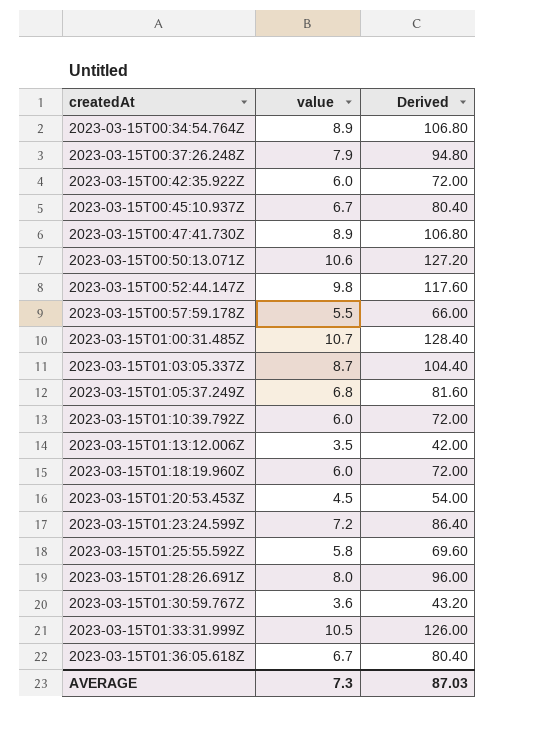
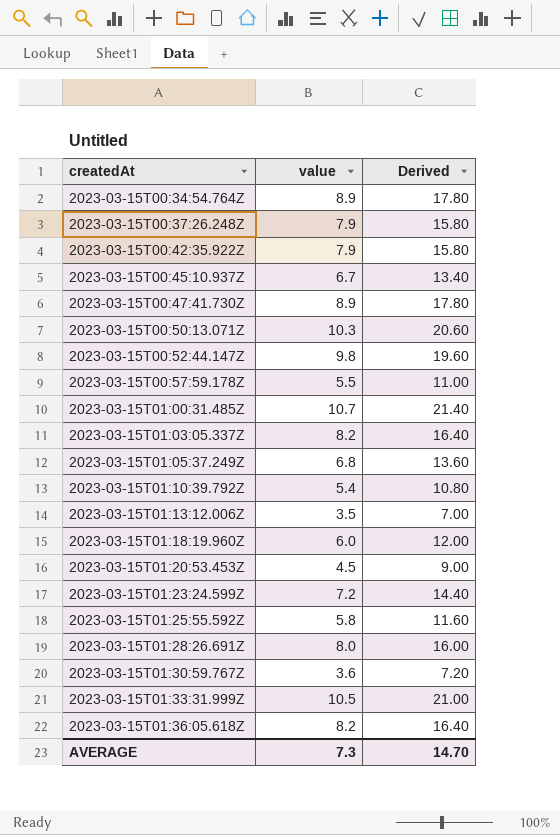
column Derived | formula: [value] * 12 -> [value] * 2
2023-03-15T00:42:35.922Z | value: 6.0 -> 7.9
2023-03-15T00:50:13.071Z | value: 10.6 -> 10.3
2023-03-15T01:03:05.337Z | value: 8.7 -> 8.2
2023-03-15T01:10:39.792Z | value: 6.0 -> 5.4
2023-03-15T01:36:05.618Z | value: 6.7 -> 8.2
AVERAGE | Derived: 87.03 -> 14.70

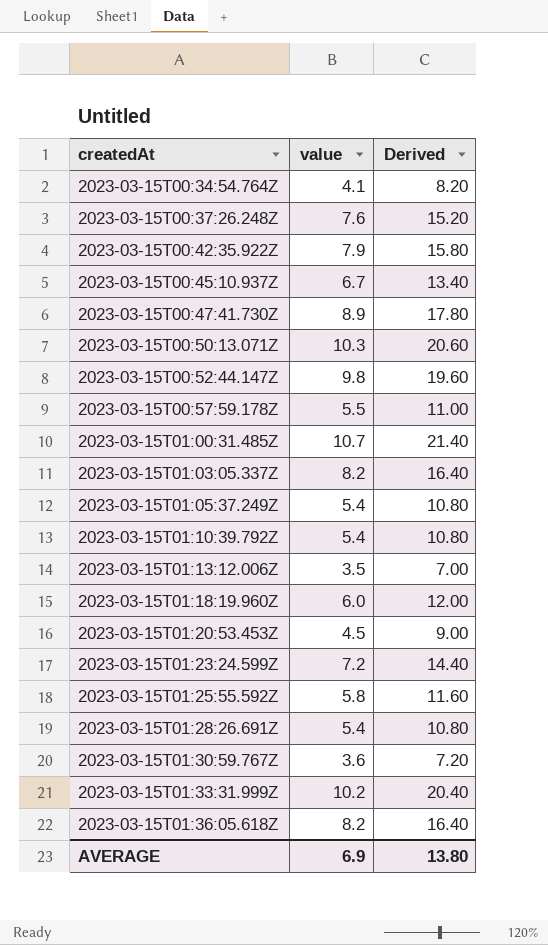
2023-03-15T00:34:54.764Z | value: 8.9 -> 4.1
2023-03-15T00:34:54.764Z | Derived: 17.80 -> 8.20
2023-03-15T00:37:26.248Z | value: 7.9 -> 7.6
2023-03-15T00:37:26.248Z | Derived: 15.80 -> 15.20
2023-03-15T01:05:37.249Z | value: 6.8 -> 5.4
2023-03-15T01:05:37.249Z | Derived: 13.60 -> 10.80
2023-03-15T01:28:26.691Z | value: 8.0 -> 5.4
2023-03-15T01:28:26.691Z | Derived: 16.00 -> 10.80
2023-03-15T01:33:31.999Z | value: 10.5 -> 10.2
2023-03-15T01:33:31.999Z | Derived: 21.00 -> 20.40
AVERAGE | value: 7.3 -> 6.9
AVERAGE | Derived: 14.70 -> 13.80

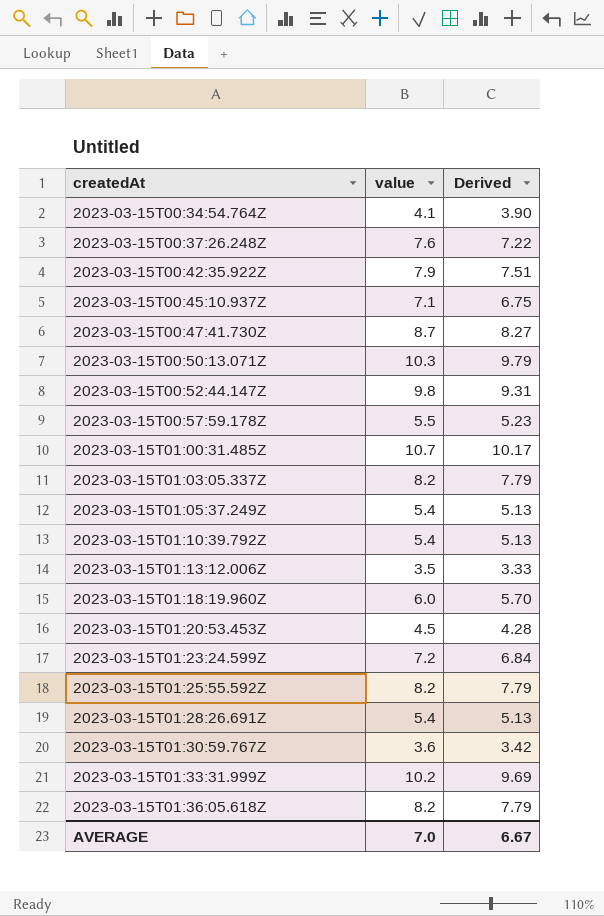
column Derived | formula: [value] * 2 -> [value] * 0.95
2023-03-15T00:45:10.937Z | value: 6.7 -> 7.1
2023-03-15T00:47:41.730Z | value: 8.9 -> 8.7
2023-03-15T01:25:55.592Z | value: 5.8 -> 8.2
AVERAGE | value: 6.9 -> 7.0
AVERAGE | Derived: 13.80 -> 6.67

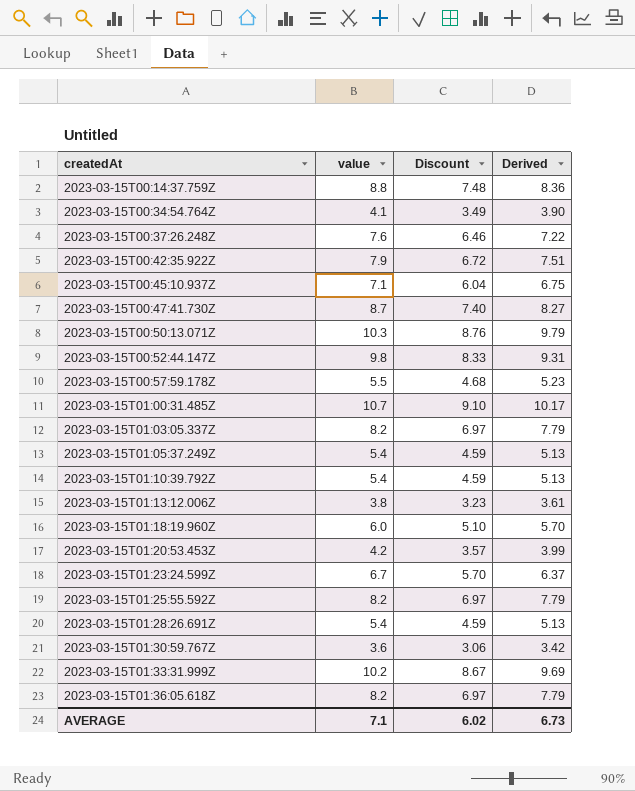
column Discount | formula: none -> [value] * 0.85
row 2023-03-15T00:14:37.759Z: none -> 8.8 | 7.48 | 8.36
2023-03-15T01:13:12.006Z | value: 3.5 -> 3.8
2023-03-15T01:13:12.006Z | Derived: 3.33 -> 3.61
2023-03-15T01:20:53.453Z | value: 4.5 -> 4.2
2023-03-15T01:20:53.453Z | Derived: 4.28 -> 3.99
2023-03-15T01:23:24.599Z | value: 7.2 -> 6.7
2023-03-15T01:23:24.599Z | Derived: 6.84 -> 6.37
AVERAGE | value: 7.0 -> 7.1
AVERAGE | Derived: 6.67 -> 6.73

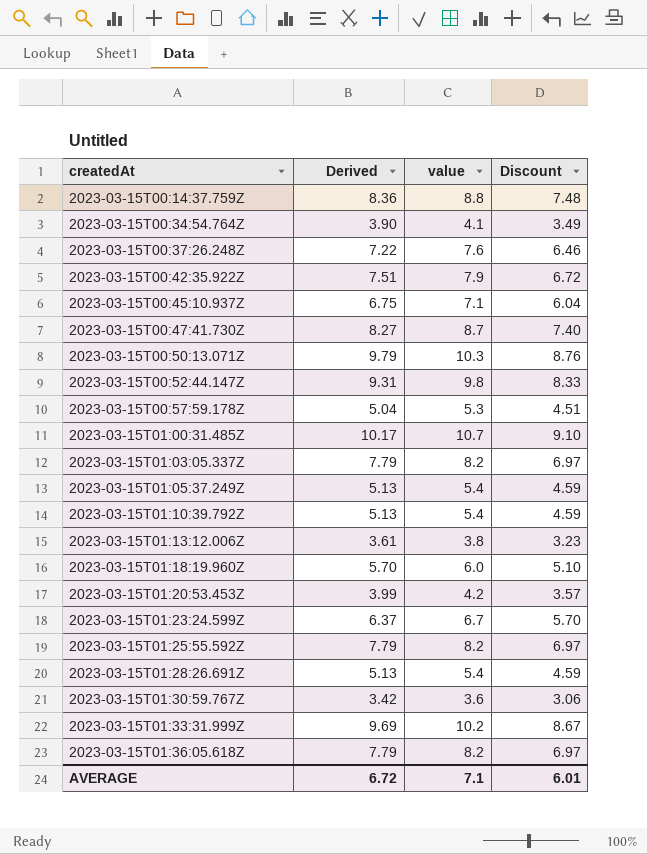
column Derived | position: 4 -> 2
2023-03-15T00:57:59.178Z | Derived: 5.23 -> 5.04
2023-03-15T00:57:59.178Z | value: 5.5 -> 5.3
2023-03-15T00:57:59.178Z | Discount: 4.68 -> 4.51
AVERAGE | Derived: 6.73 -> 6.72
AVERAGE | Discount: 6.02 -> 6.01

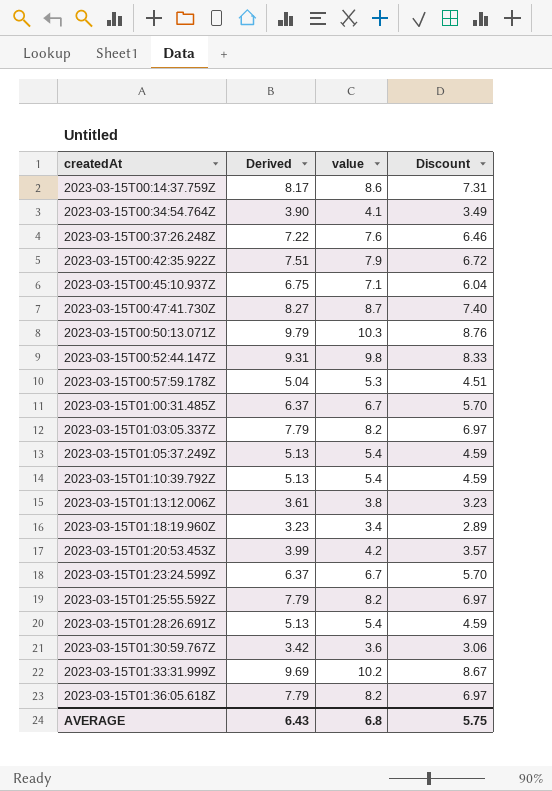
2023-03-15T00:14:37.759Z | Derived: 8.36 -> 8.17
2023-03-15T00:14:37.759Z | value: 8.8 -> 8.6
2023-03-15T00:14:37.759Z | Discount: 7.48 -> 7.31
2023-03-15T01:00:31.485Z | Derived: 10.17 -> 6.37
2023-03-15T01:00:31.485Z | value: 10.7 -> 6.7
2023-03-15T01:00:31.485Z | Discount: 9.10 -> 5.70
2023-03-15T01:18:19.960Z | Derived: 5.70 -> 3.23
2023-03-15T01:18:19.960Z | value: 6.0 -> 3.4
2023-03-15T01:18:19.960Z | Discount: 5.10 -> 2.89
AVERAGE | Derived: 6.72 -> 6.43
AVERAGE | value: 7.1 -> 6.8
AVERAGE | Discount: 6.01 -> 5.75

